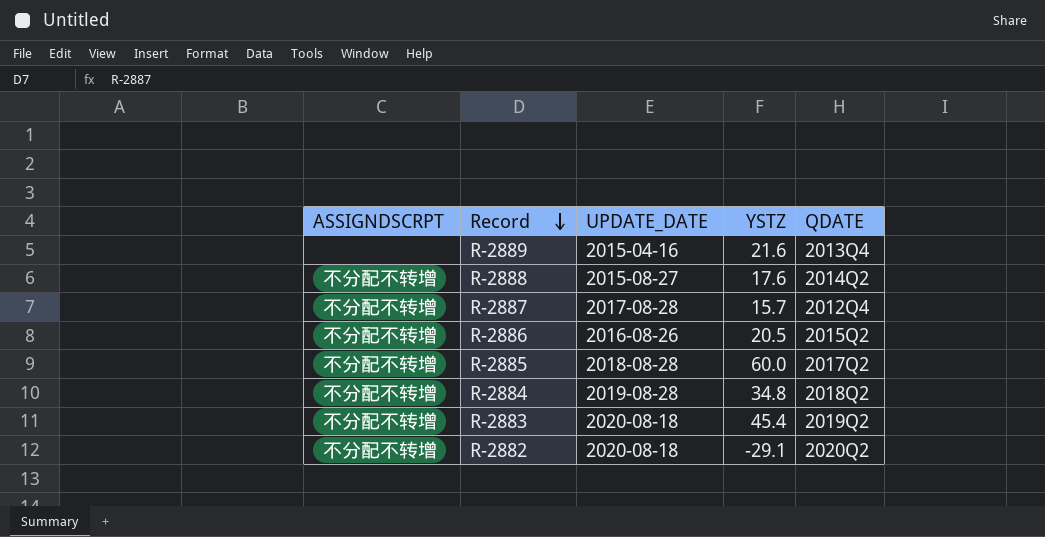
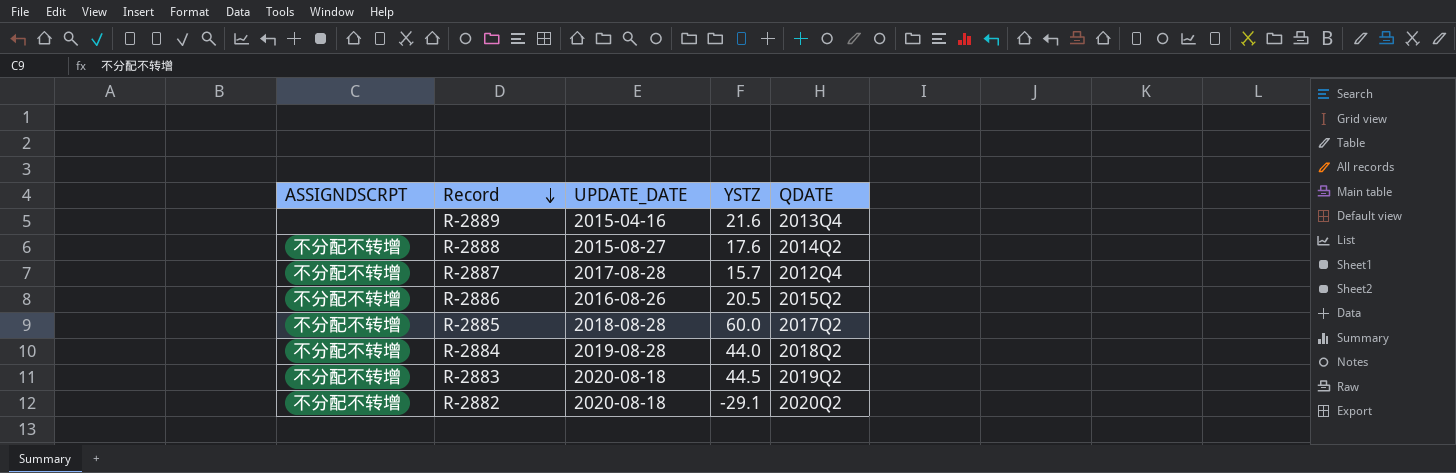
R-2884 | YSTZ: 34.8 -> 44.0
R-2883 | YSTZ: 45.4 -> 44.5

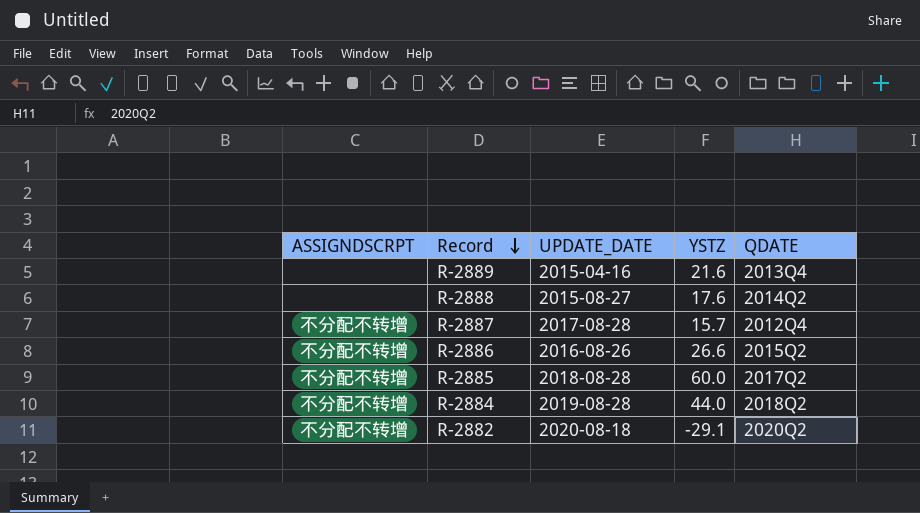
row R-2883: 不分配不转增 | 2020-08-18 | 44.5 | 2019Q2 -> none
R-2888 | ASSIGNDSCRPT: 不分配不转增 -> none
R-2886 | YSTZ: 20.5 -> 26.6

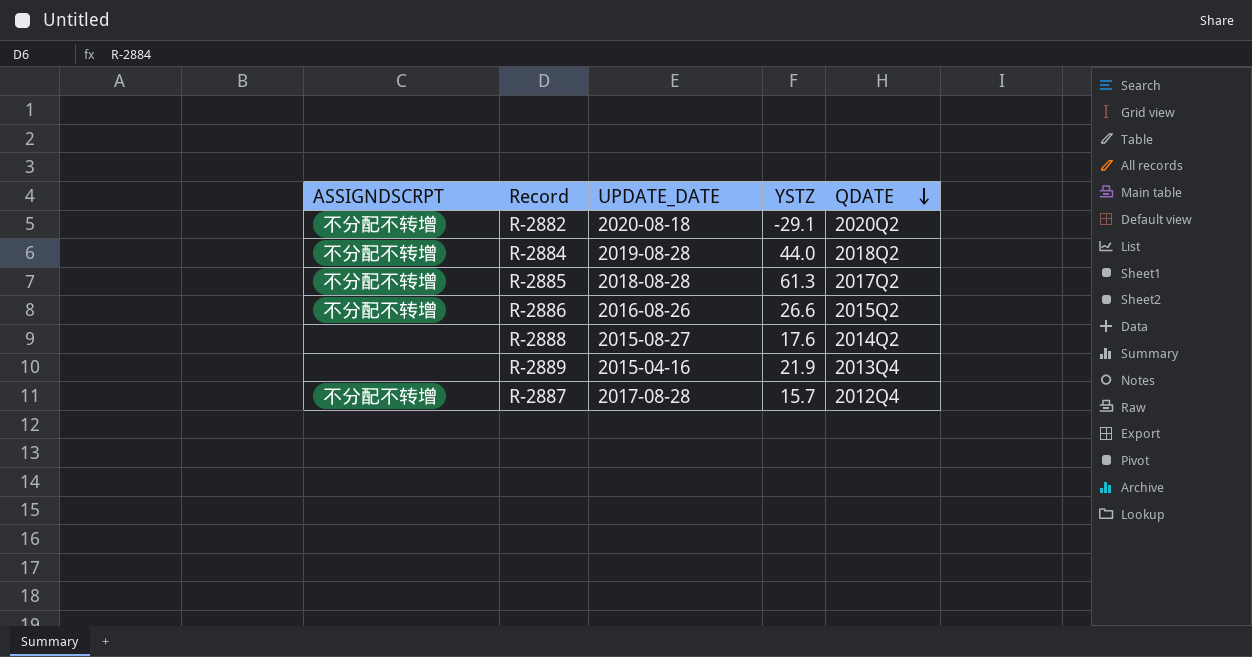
row order: Record descending -> QDATE descending
R-2885 | YSTZ: 60.0 -> 61.3
R-2889 | YSTZ: 21.6 -> 21.9

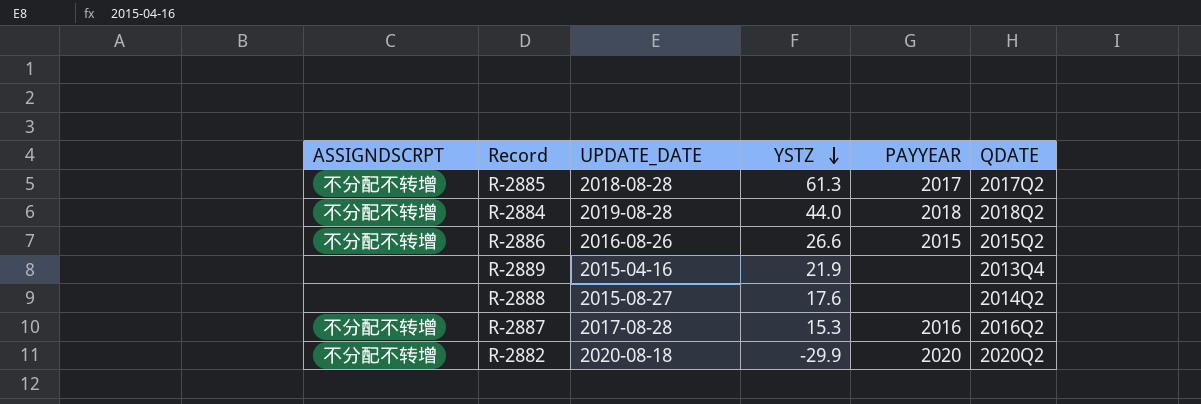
row order: QDATE descending -> YSTZ descending
column PAYYEAR | position: none -> 5
R-2887 | YSTZ: 15.7 -> 15.3
R-2887 | QDATE: 2012Q4 -> 2016Q2
R-2882 | YSTZ: -29.1 -> -29.9

